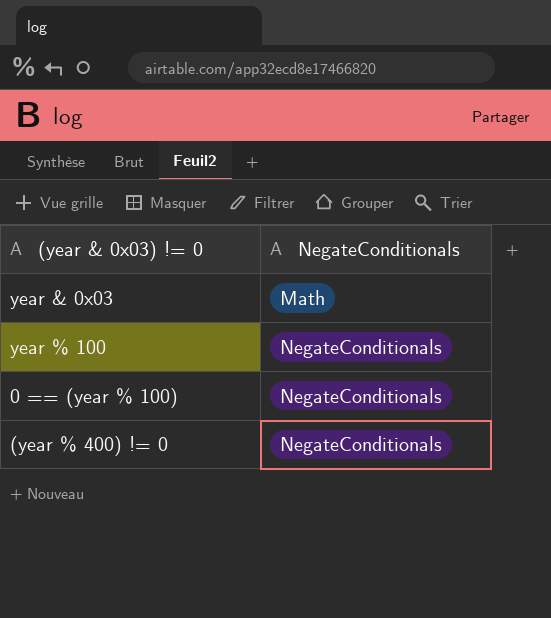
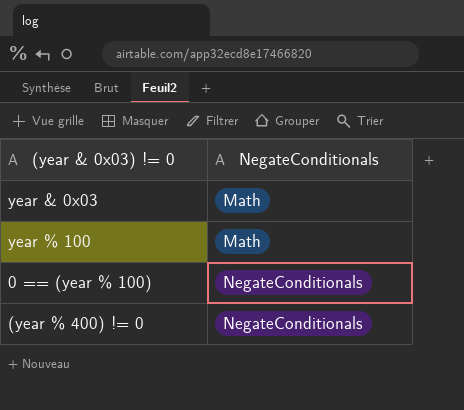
year % 100 | NegateConditionals: NegateConditionals -> Math

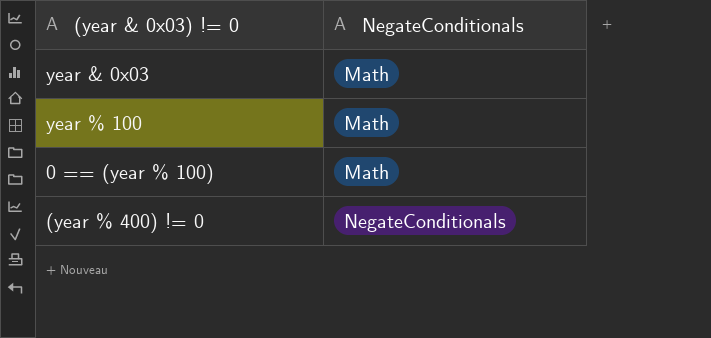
0 == (year % 100) | NegateConditionals: NegateConditionals -> Math

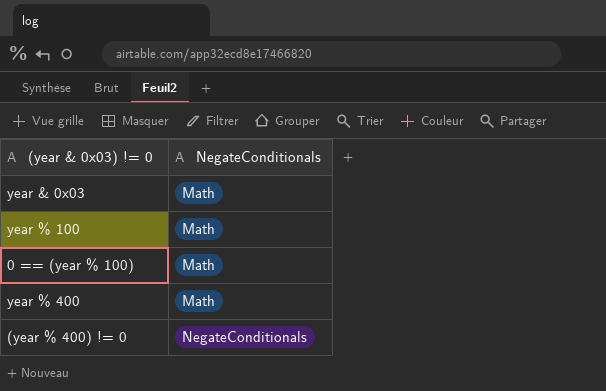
row year % 400: none -> Math

